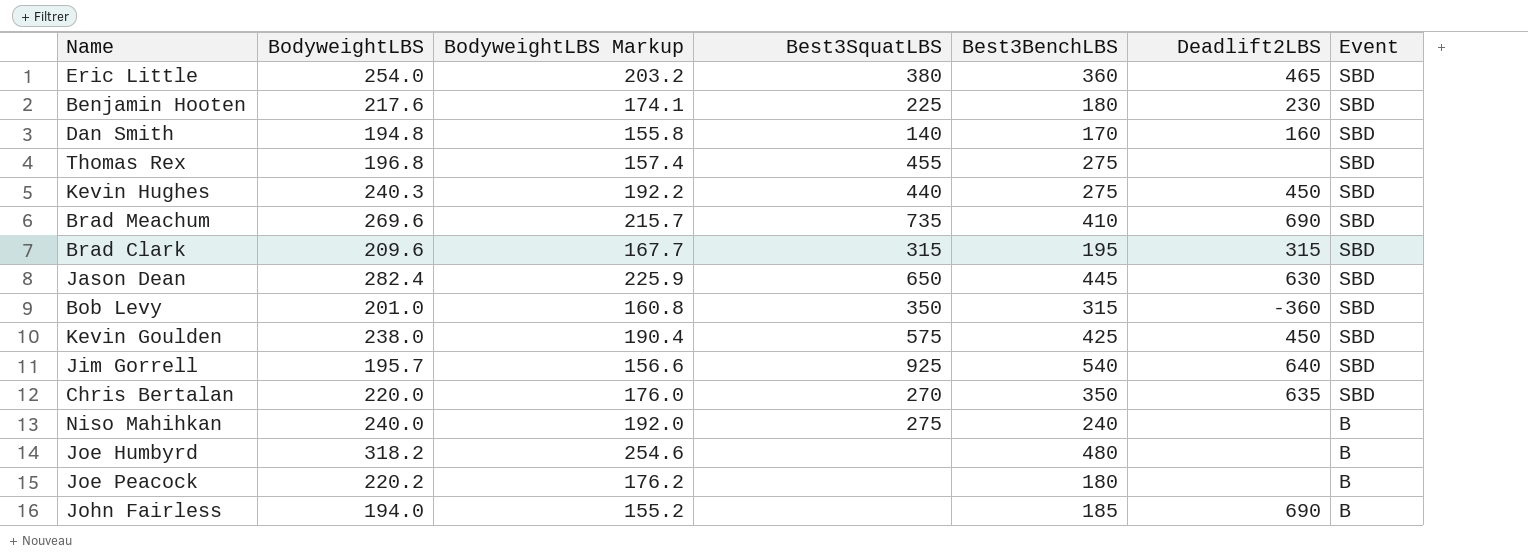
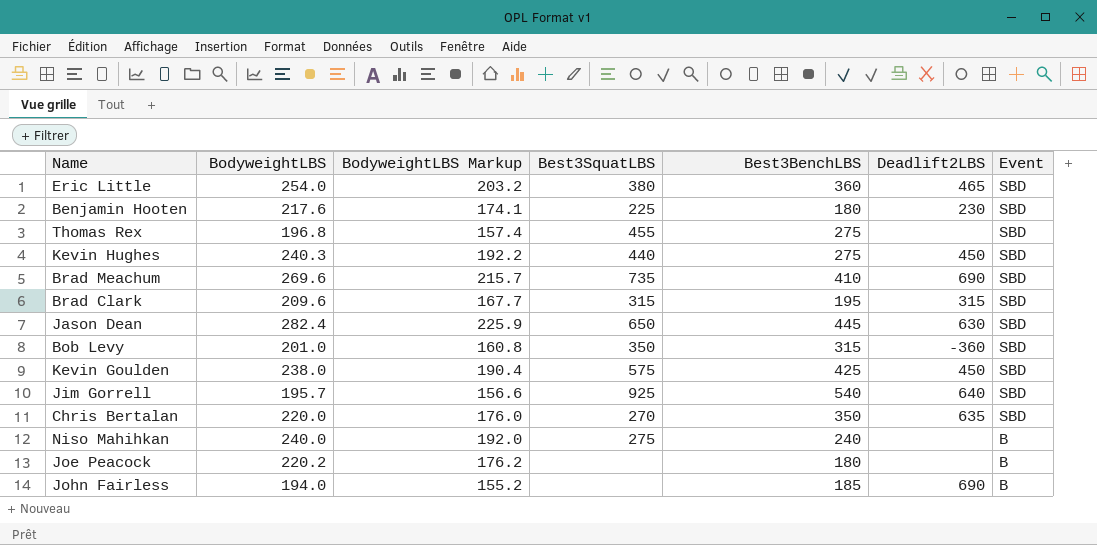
row Dan Smith: 194.8 | 155.8 | 140 | 170 | 160 | SBD -> none
row Joe Humbyrd: 318.2 | 254.6 | none | 480 | none | B -> none

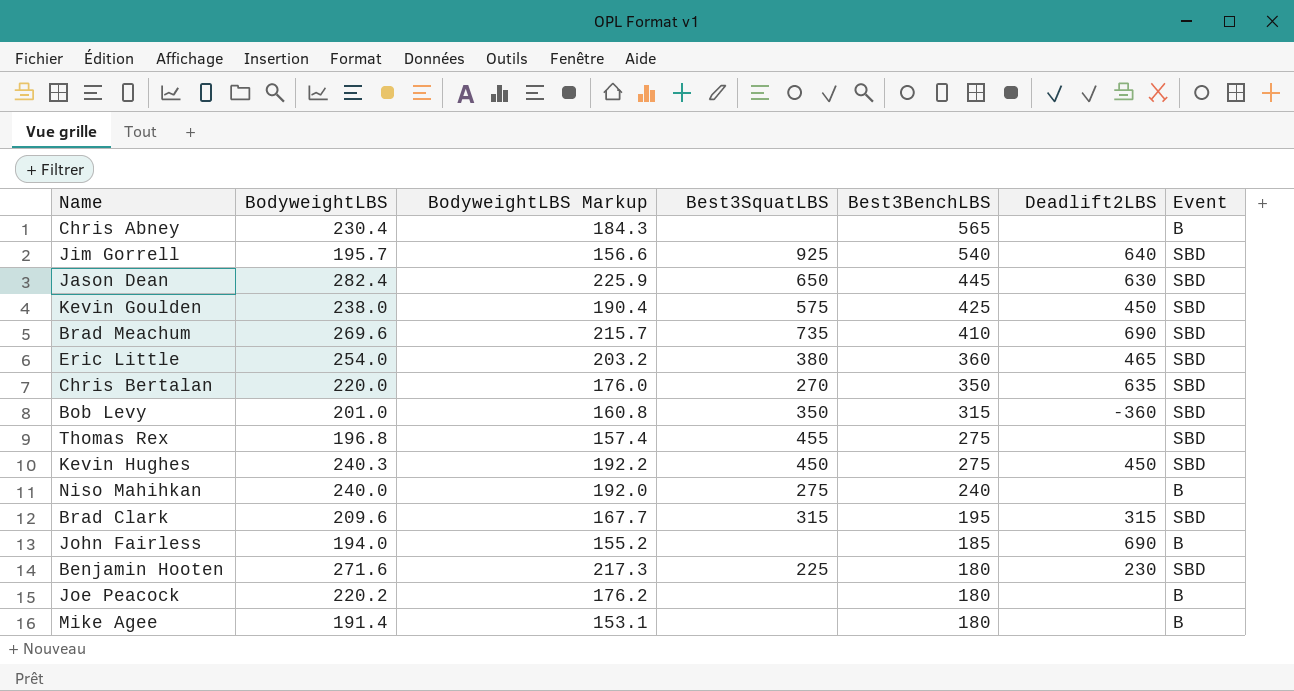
row order: Event descending -> Best3BenchLBS descending
row Chris Abney: none -> 230.4 | 184.3 | none | 565 | none | B
Kevin Hughes | Best3SquatLBS: 440 -> 450
Benjamin Hooten | BodyweightLBS: 217.6 -> 271.6
Benjamin Hooten | BodyweightLBS Markup: 174.1 -> 217.3
row Mike Agee: none -> 191.4 | 153.1 | none | 180 | none | B

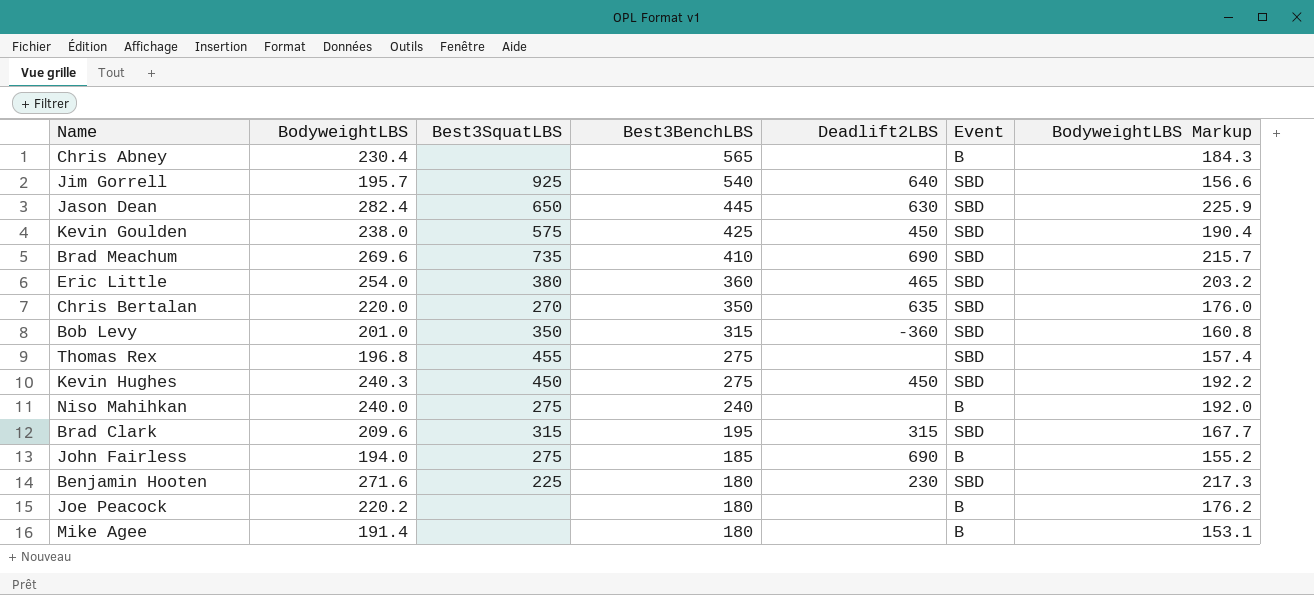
column BodyweightLBS Markup | position: 3 -> 7
John Fairless | Best3SquatLBS: none -> 275

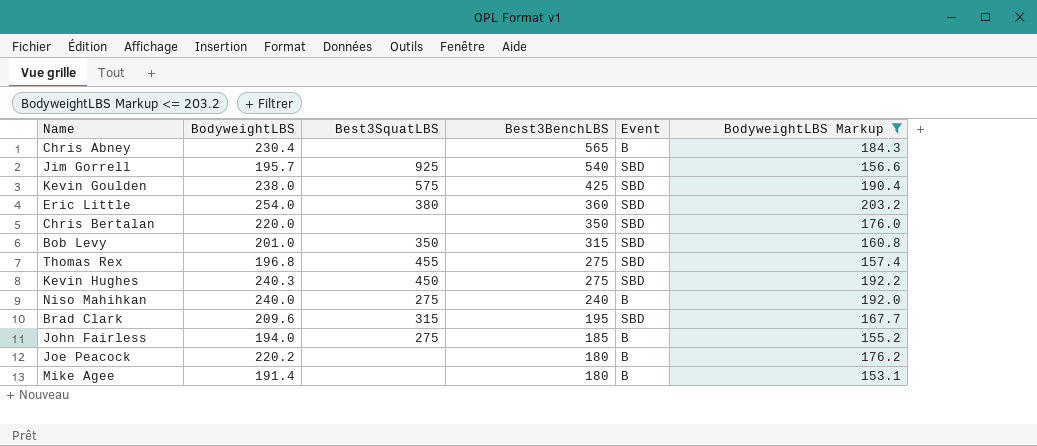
filter: none -> BodyweightLBS Markup <= 203.2
column Deadlift2LBS | position: 5 -> none
Chris Bertalan | Best3SquatLBS: 270 -> none

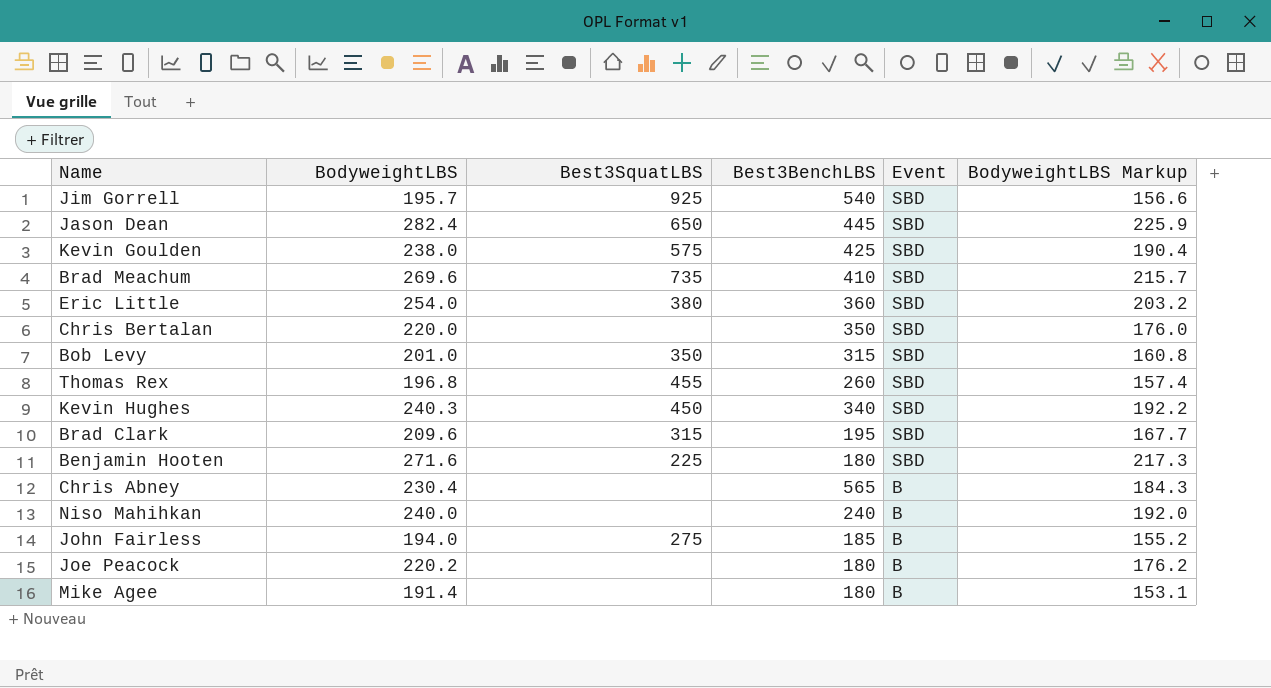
filter: BodyweightLBS Markup <= 203.2 -> none
row order: Best3BenchLBS descending -> Event descending
Thomas Rex | Best3BenchLBS: 275 -> 260
Kevin Hughes | Best3BenchLBS: 275 -> 340
Niso Mahihkan | Best3SquatLBS: 275 -> none

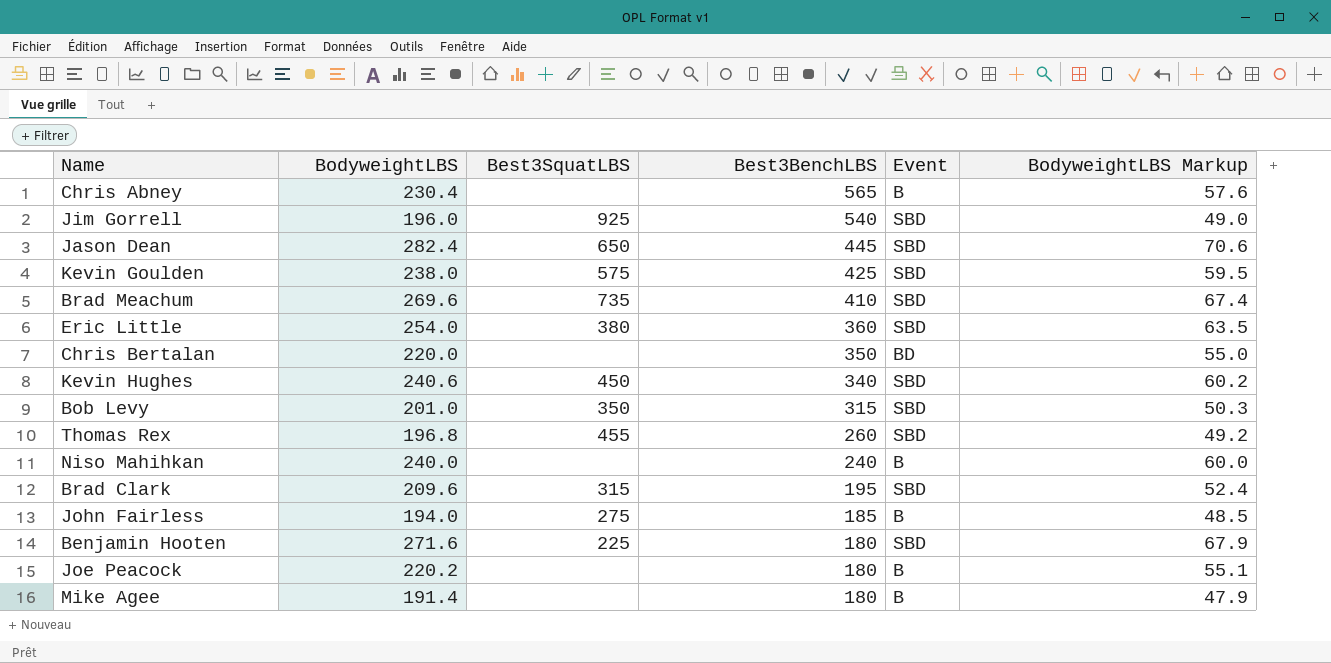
row order: Event descending -> Best3BenchLBS descending
column BodyweightLBS Markup | formula: [BodyweightLBS] * 0.8 -> [BodyweightLBS] * 0.25
Jim Gorrell | BodyweightLBS: 195.7 -> 196.0
Chris Bertalan | Event: SBD -> BD
Kevin Hughes | BodyweightLBS: 240.3 -> 240.6

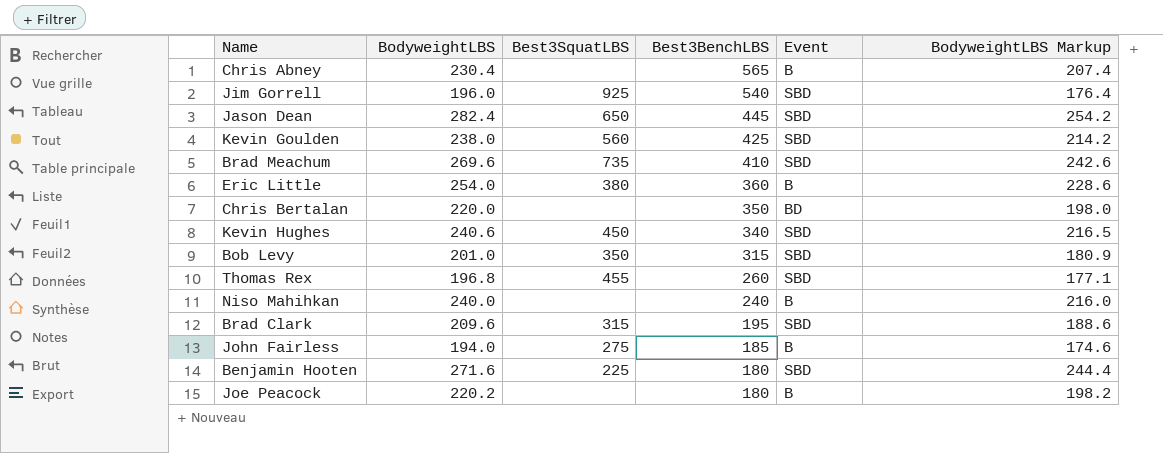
column BodyweightLBS Markup | formula: [BodyweightLBS] * 0.25 -> [BodyweightLBS] * 0.9
row Mike Agee: 191.4 | none | 180 | B | 47.9 -> none
Kevin Goulden | Best3SquatLBS: 575 -> 560
Eric Little | Event: SBD -> B

